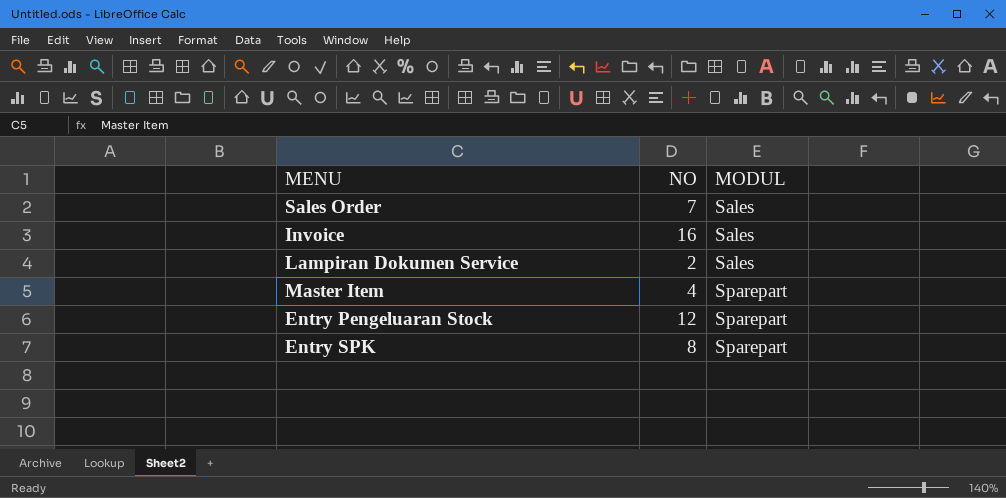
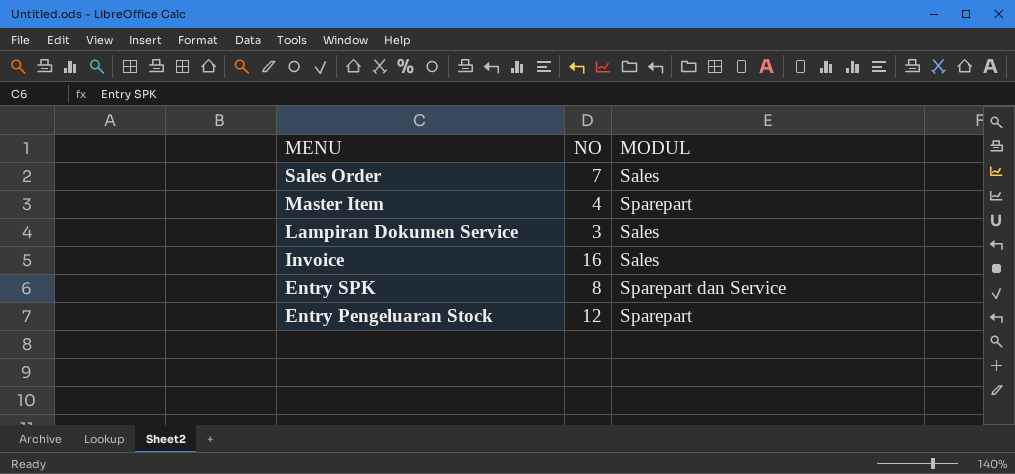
row order: MODUL ascending -> MENU descending
Lampiran Dokumen Service | NO: 2 -> 3
Entry SPK | MODUL: Sparepart -> Sparepart dan Service

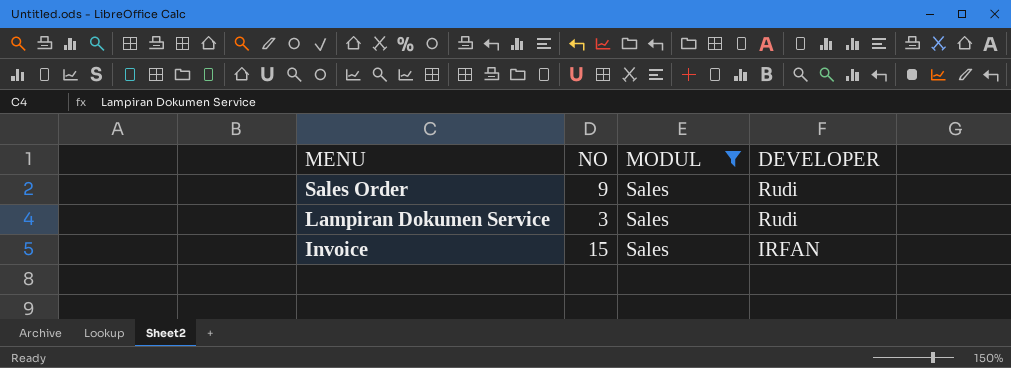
filter: none -> MODUL = Sales
column DEVELOPER | position: none -> 4
Sales Order | NO: 7 -> 9
Invoice | NO: 16 -> 15

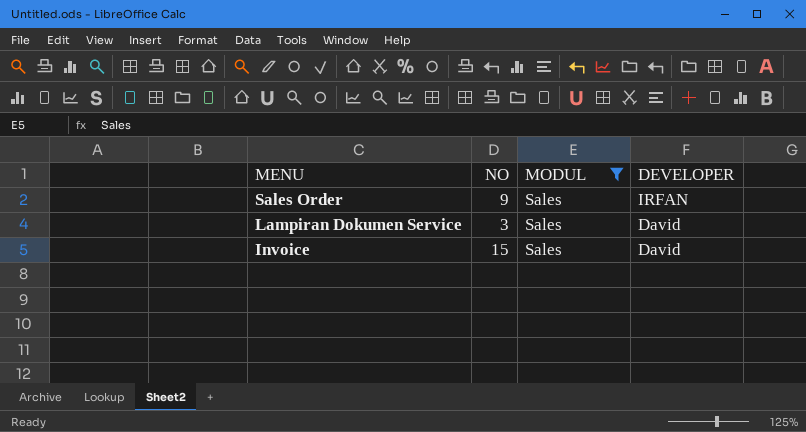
Sales Order | DEVELOPER: Rudi -> IRFAN
Lampiran Dokumen Service | DEVELOPER: Rudi -> David
Invoice | DEVELOPER: IRFAN -> David

